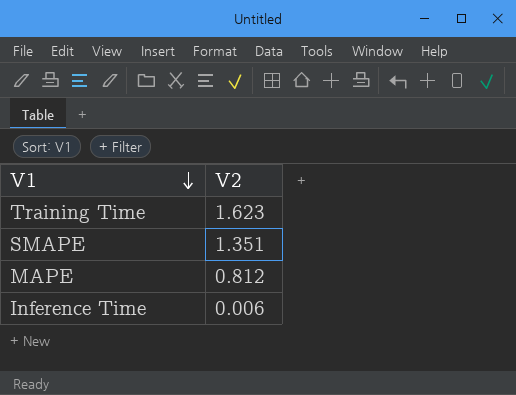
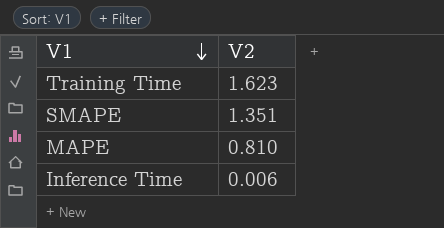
MAPE | V2: 0.812 -> 0.810

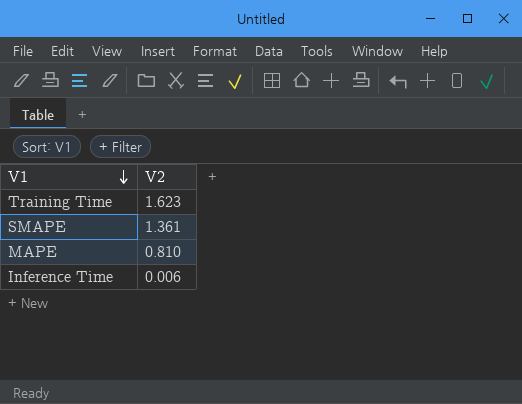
SMAPE | V2: 1.351 -> 1.361

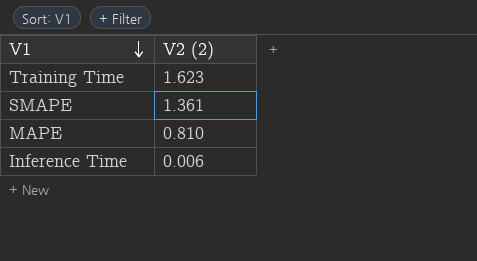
column name: V2 -> V2 (2)

